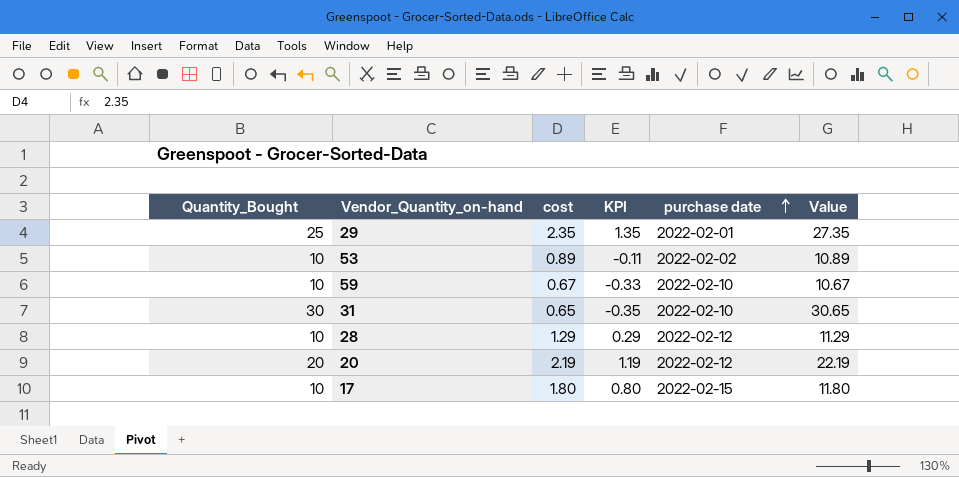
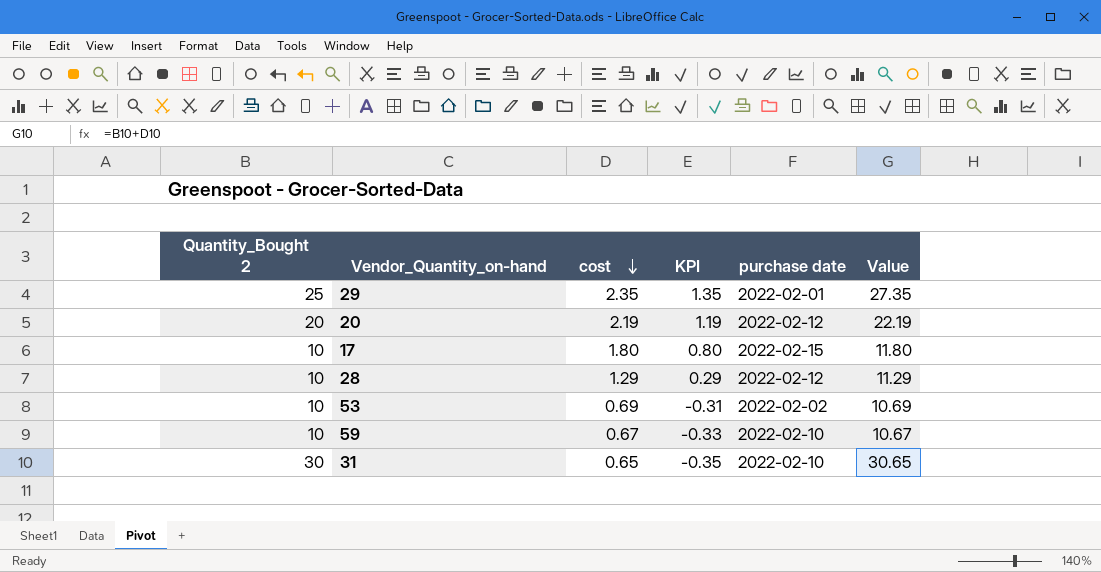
row order: purchase date ascending -> cost descending
column name: Quantity_Bought -> Quantity_Bought 2
53 | cost: 0.89 -> 0.69
53 | KPI: -0.11 -> -0.31
53 | Value: 10.89 -> 10.69

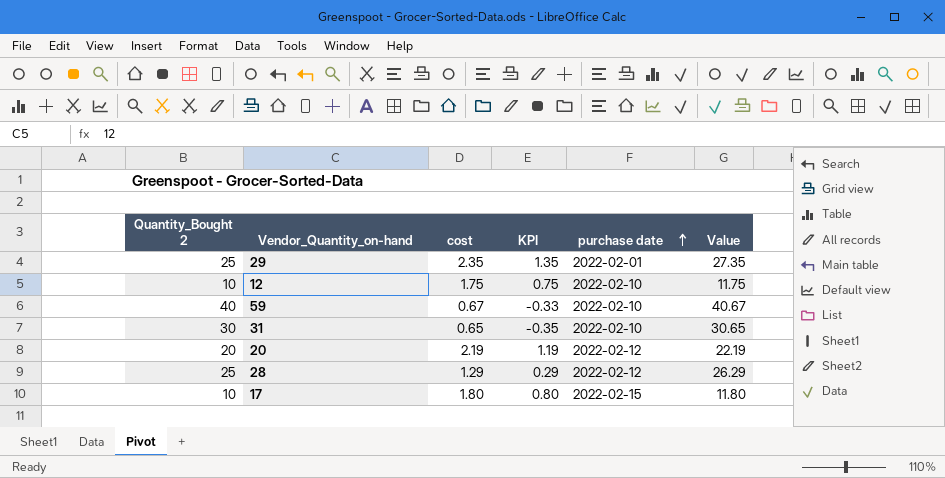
row order: cost descending -> purchase date ascending
row 53: 10 | 0.69 | -0.31 | 2022-02-02 | 10.69 -> none
row 12: none -> 10 | 1.75 | 0.75 | 2022-02-10 | 11.75
59 | Quantity_Bought 2: 10 -> 40
59 | Value: 10.67 -> 40.67
28 | Quantity_Bought 2: 10 -> 25
28 | Value: 11.29 -> 26.29

